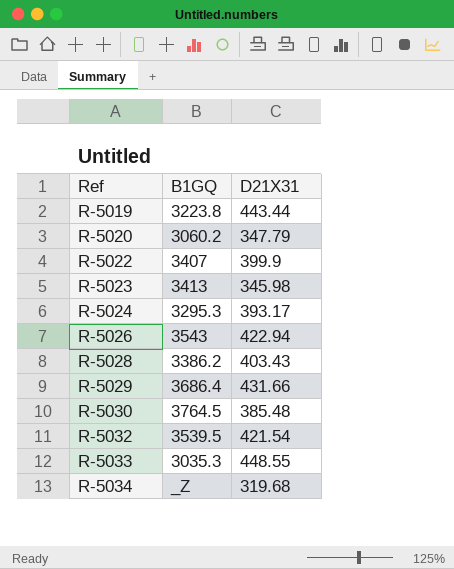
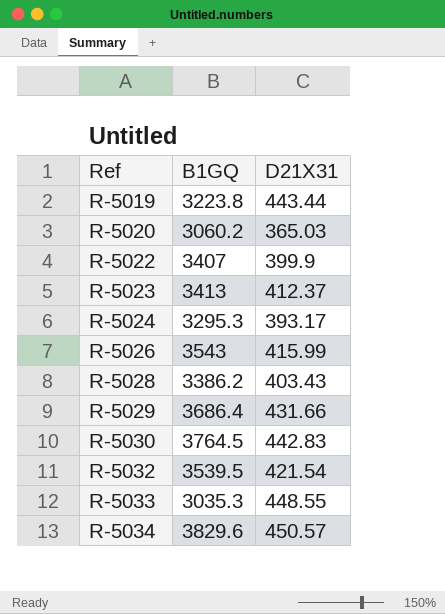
R-5020 | D21X31: 347.79 -> 365.03
R-5023 | D21X31: 345.98 -> 412.37
R-5026 | D21X31: 422.94 -> 415.99
R-5030 | D21X31: 385.48 -> 442.83
R-5034 | B1GQ: _Z -> 3829.6
R-5034 | D21X31: 319.68 -> 450.57

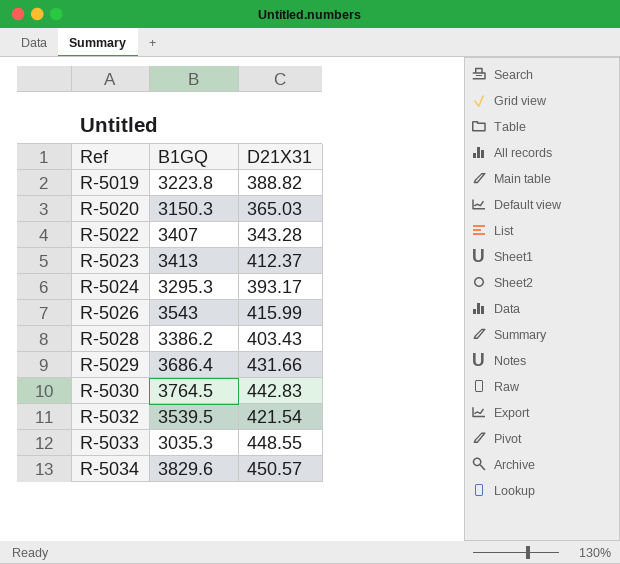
R-5019 | D21X31: 443.44 -> 388.82
R-5020 | B1GQ: 3060.2 -> 3150.3
R-5022 | D21X31: 399.9 -> 343.28

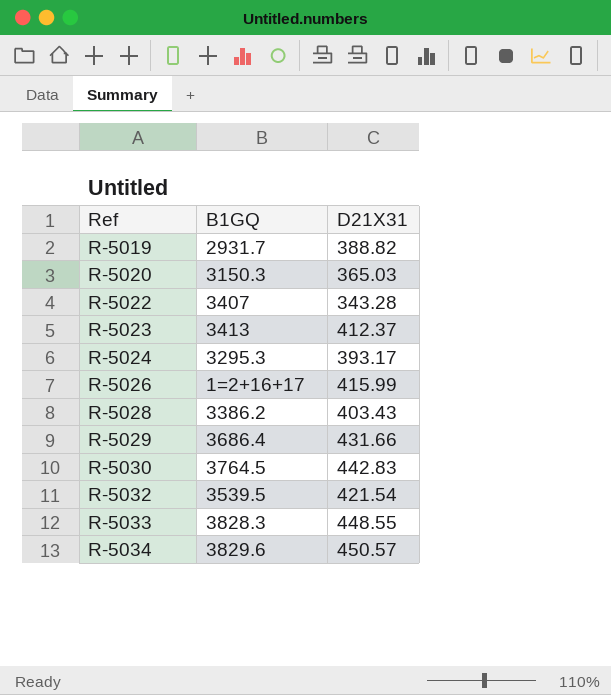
R-5019 | B1GQ: 3223.8 -> 2931.7
R-5026 | B1GQ: 3543 -> 1=2+16+17
R-5033 | B1GQ: 3035.3 -> 3828.3

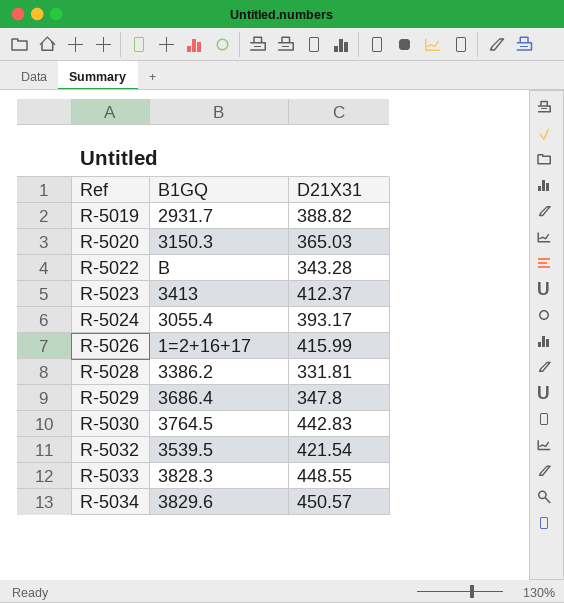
R-5022 | B1GQ: 3407 -> B
R-5024 | B1GQ: 3295.3 -> 3055.4
R-5028 | D21X31: 403.43 -> 331.81
R-5029 | D21X31: 431.66 -> 347.8

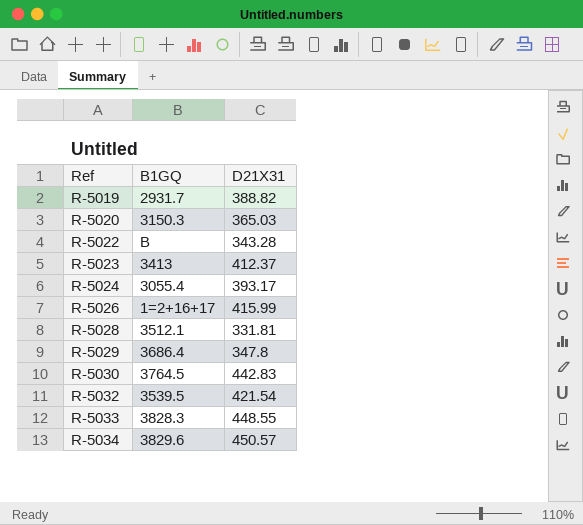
R-5028 | B1GQ: 3386.2 -> 3512.1

